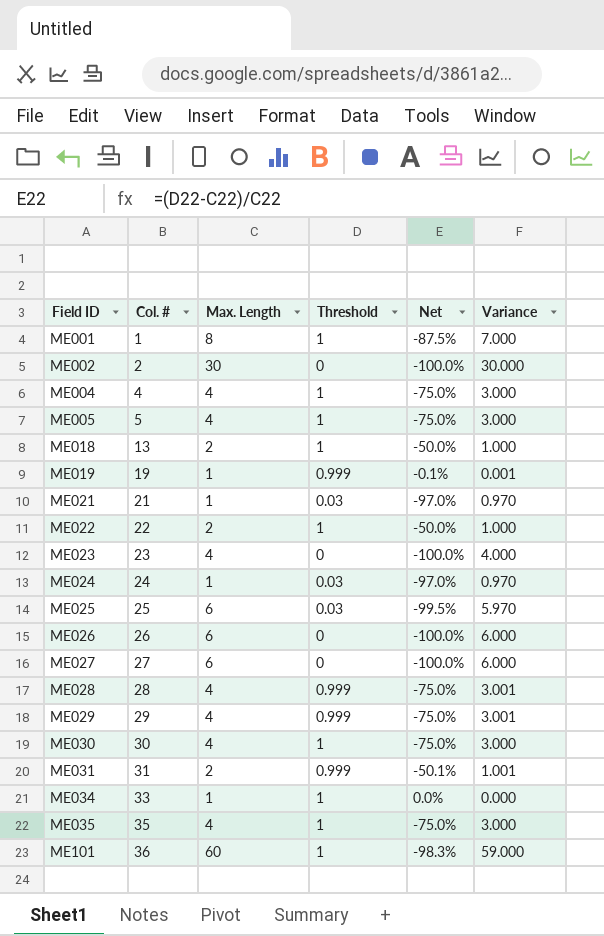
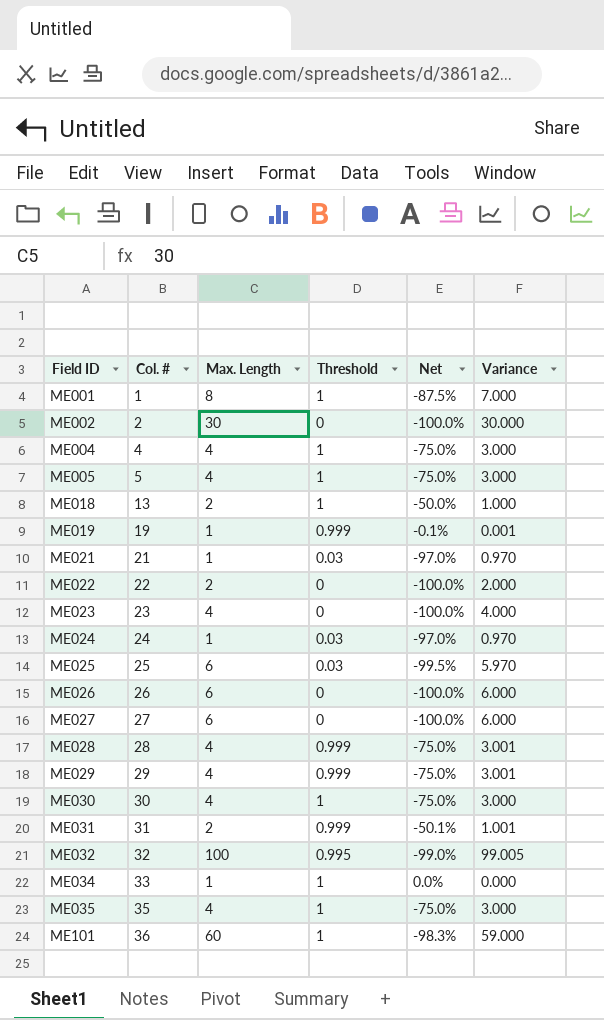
ME022 | Threshold: 1 -> 0
ME022 | Net: -50.0% -> -100.0%
ME022 | Variance: 1.000 -> 2.000
row ME032: none -> 32 | 100 | 0.995 | -99.0% | 99.005

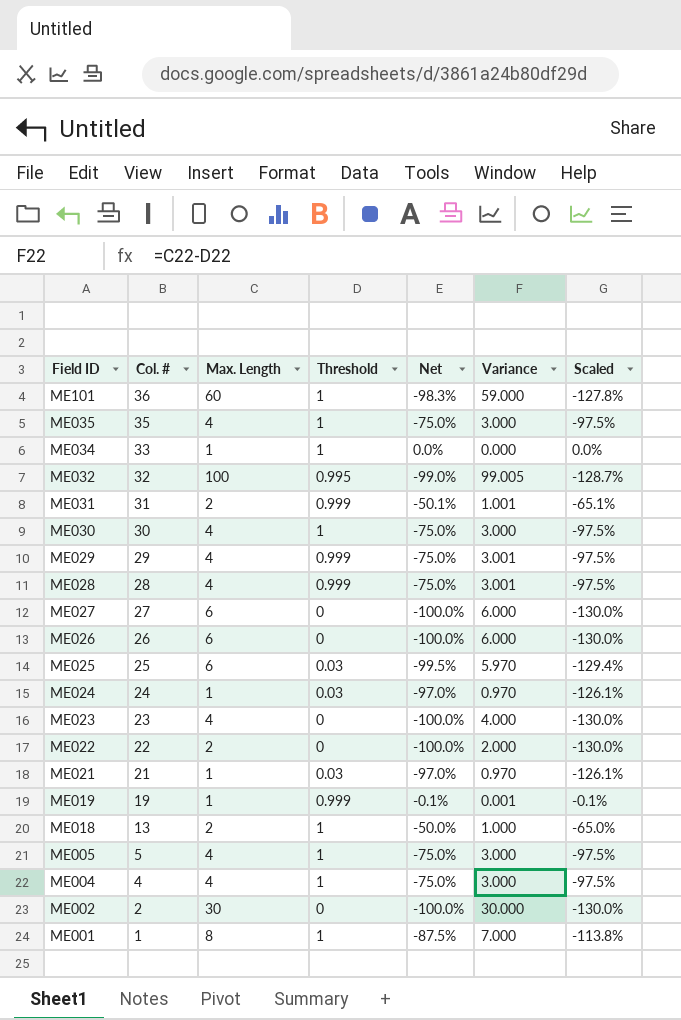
row order: Field ID ascending -> Field ID descending
column Scaled | formula: none -> [Net] * 1.3

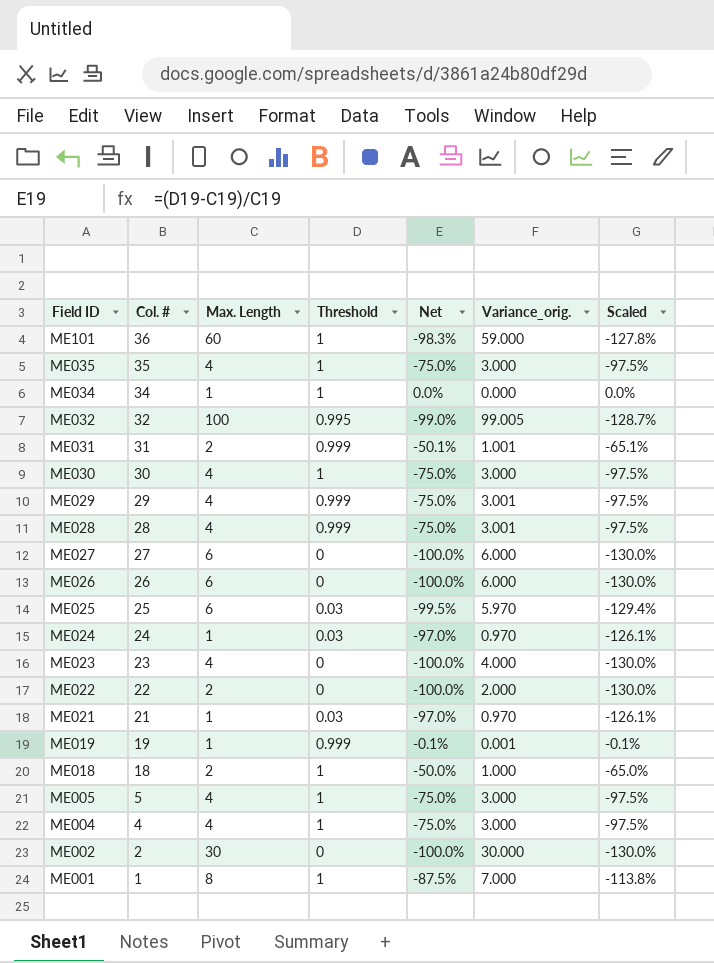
column name: Variance -> Variance_orig.
ME034 | Col. #: 33 -> 34
ME018 | Col. #: 13 -> 18

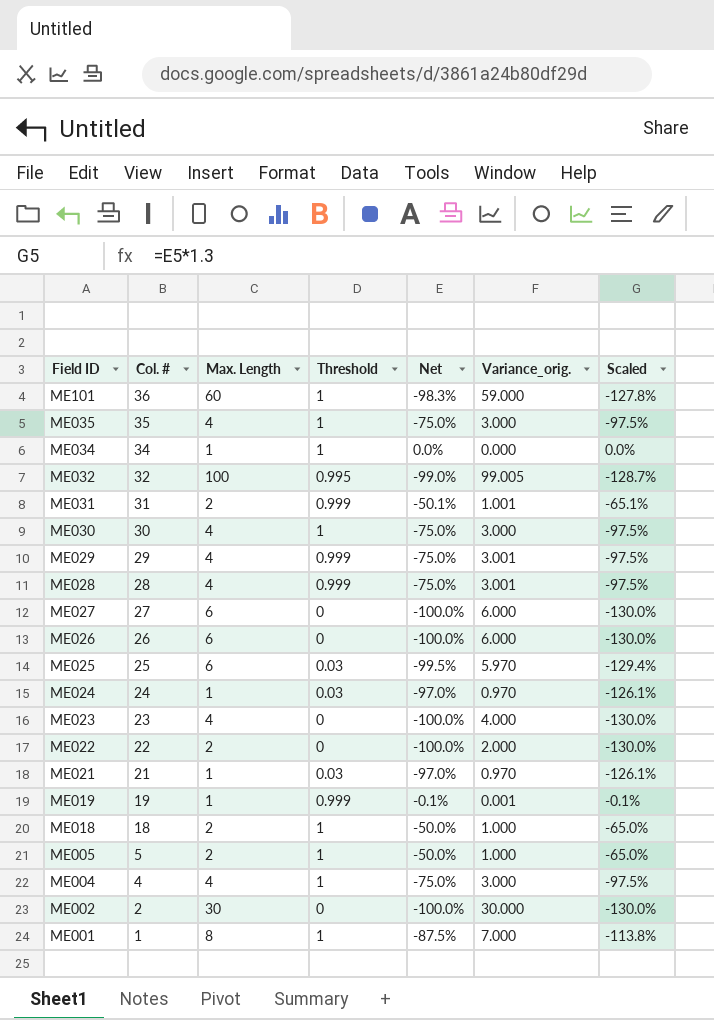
ME005 | Max. Length: 4 -> 2
ME005 | Net: -75.0% -> -50.0%
ME005 | Variance_orig.: 3.000 -> 1.000
ME005 | Scaled: -97.5% -> -65.0%

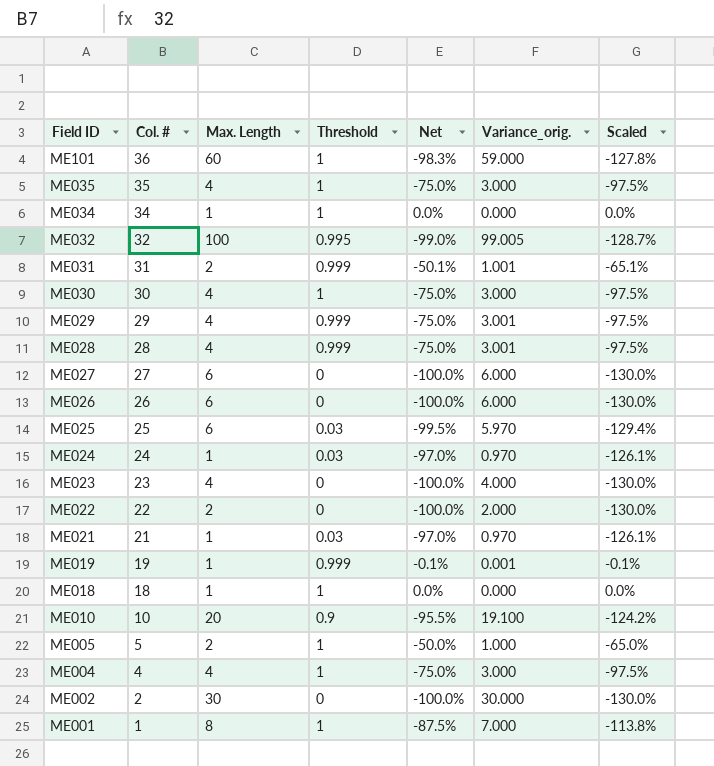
ME018 | Max. Length: 2 -> 1
ME018 | Net: -50.0% -> 0.0%
ME018 | Variance_orig.: 1.000 -> 0.000
ME018 | Scaled: -65.0% -> 0.0%
row ME010: none -> 10 | 20 | 0.9 | -95.5% | 19.100 | -124.2%

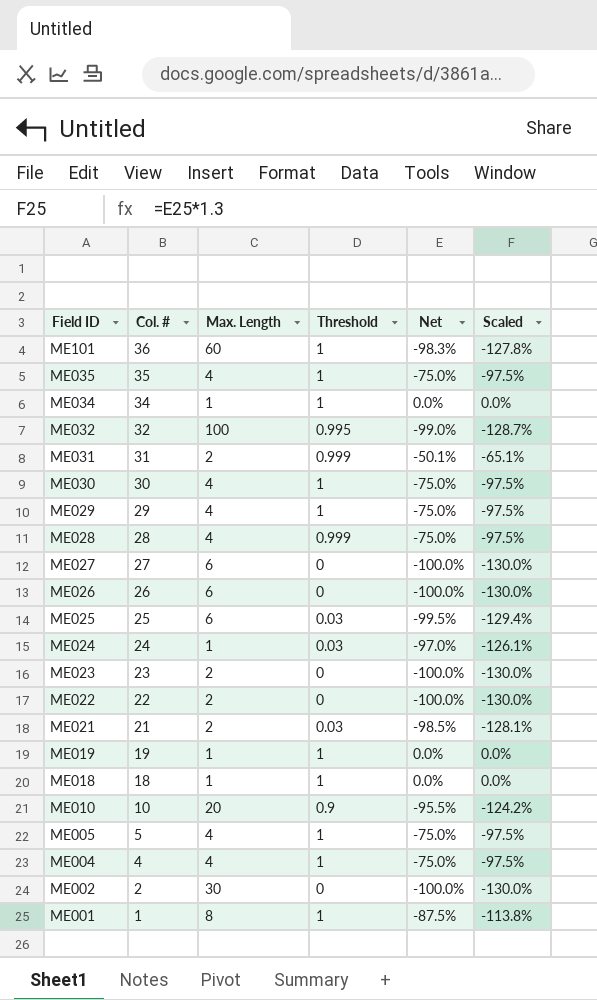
column Variance_orig. | formula: [Max. Length] - [Threshold] -> none
ME029 | Threshold: 0.999 -> 1
ME023 | Max. Length: 4 -> 2
ME021 | Max. Length: 1 -> 2
ME021 | Net: -97.0% -> -98.5%
ME021 | Scaled: -126.1% -> -128.1%
ME019 | Threshold: 0.999 -> 1
ME019 | Net: -0.1% -> 0.0%
ME019 | Scaled: -0.1% -> 0.0%
ME005 | Max. Length: 2 -> 4
ME005 | Net: -50.0% -> -75.0%
ME005 | Scaled: -65.0% -> -97.5%

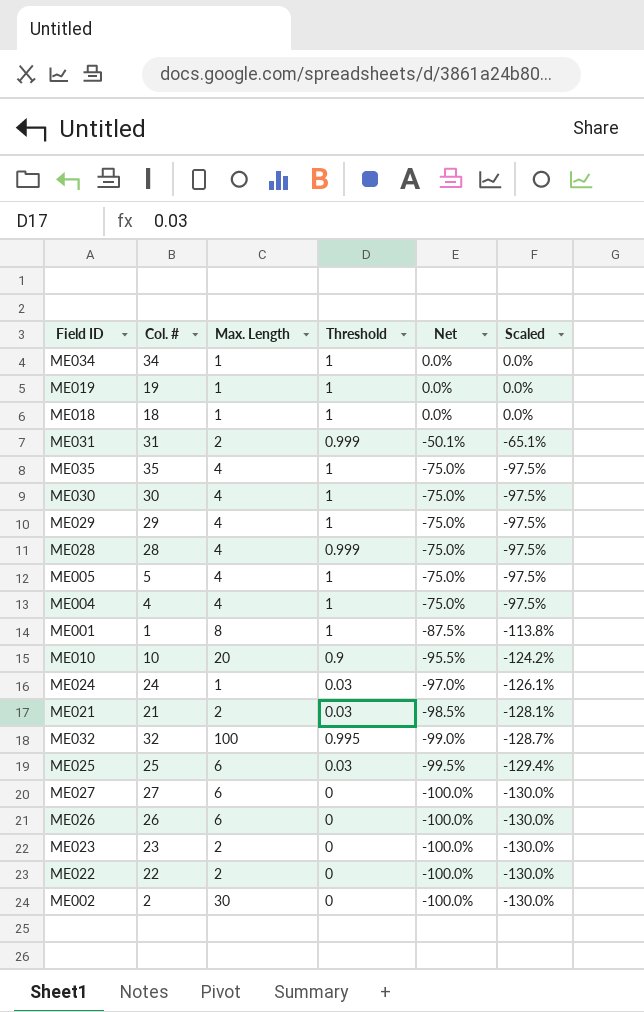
row order: Field ID descending -> Net descending
row ME101: 36 | 60 | 1 | -98.3% | -127.8% -> none

